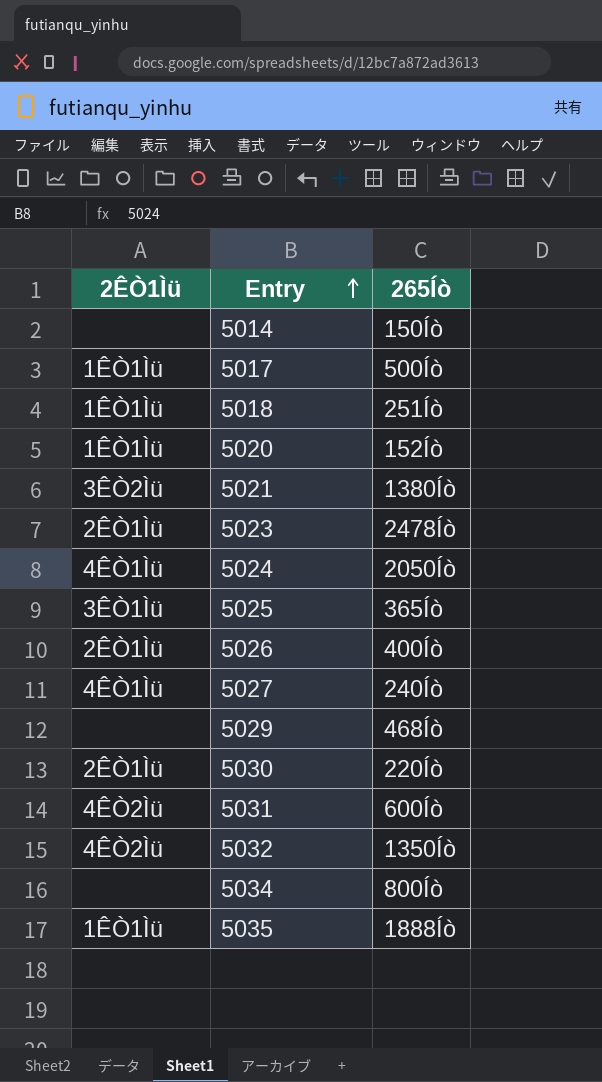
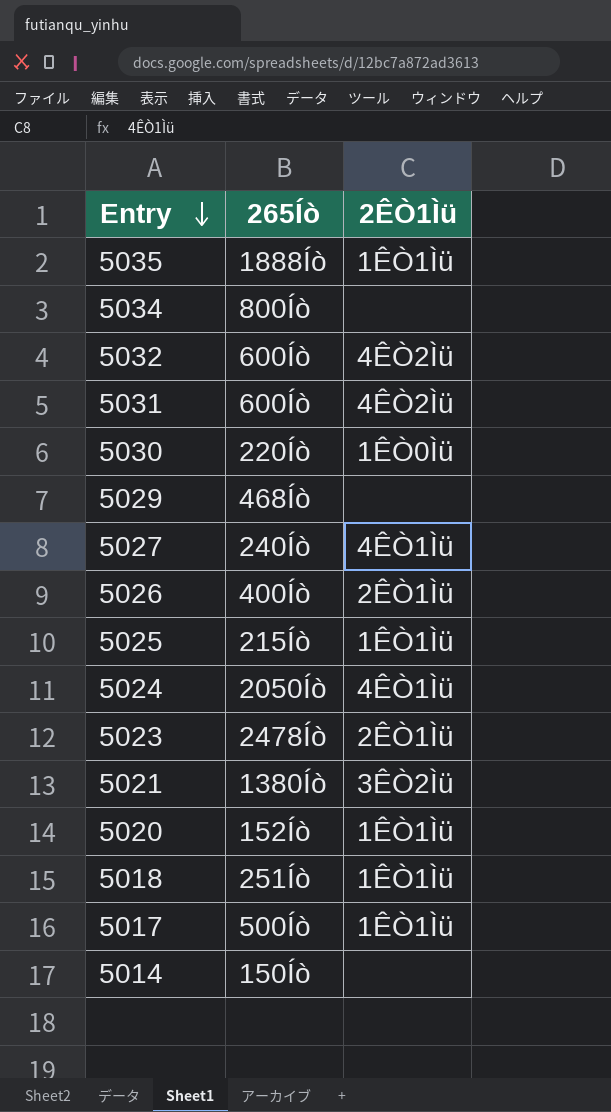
row order: Entry ascending -> Entry descending
column 2ÊÒ1Ìü | position: 1 -> 3
5032 | 265Íò: 1350Íò -> 600Íò
5030 | 2ÊÒ1Ìü: 2ÊÒ1Ìü -> 1ÊÒ0Ìü
5025 | 265Íò: 365Íò -> 215Íò
5025 | 2ÊÒ1Ìü: 3ÊÒ1Ìü -> 1ÊÒ1Ìü

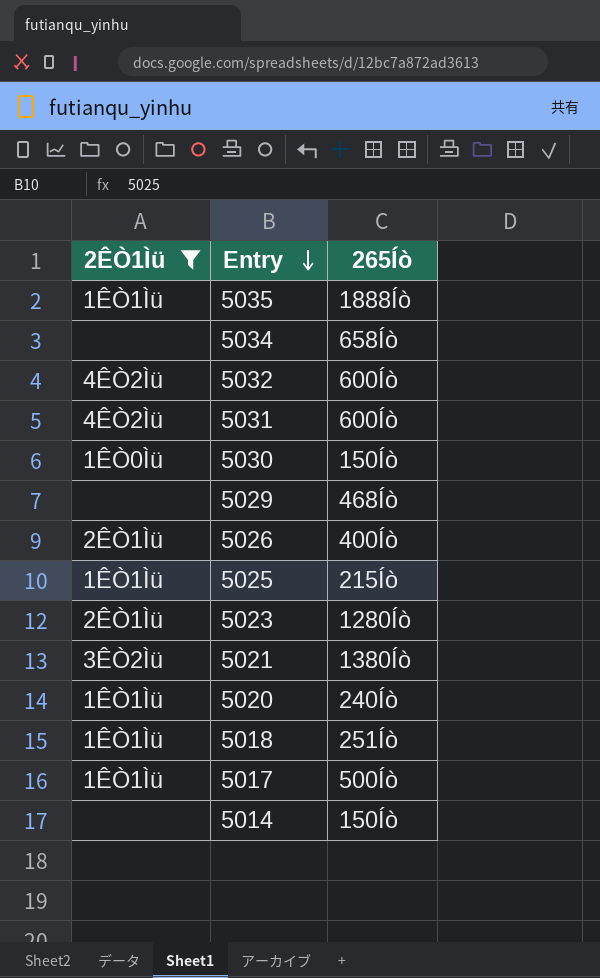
filter: none -> 2ÊÒ1Ìü != 4ÊÒ1Ìü
column 2ÊÒ1Ìü | position: 3 -> 1
5034 | 265Íò: 800Íò -> 658Íò
5030 | 265Íò: 220Íò -> 150Íò
5023 | 265Íò: 2478Íò -> 1280Íò
5020 | 265Íò: 152Íò -> 240Íò

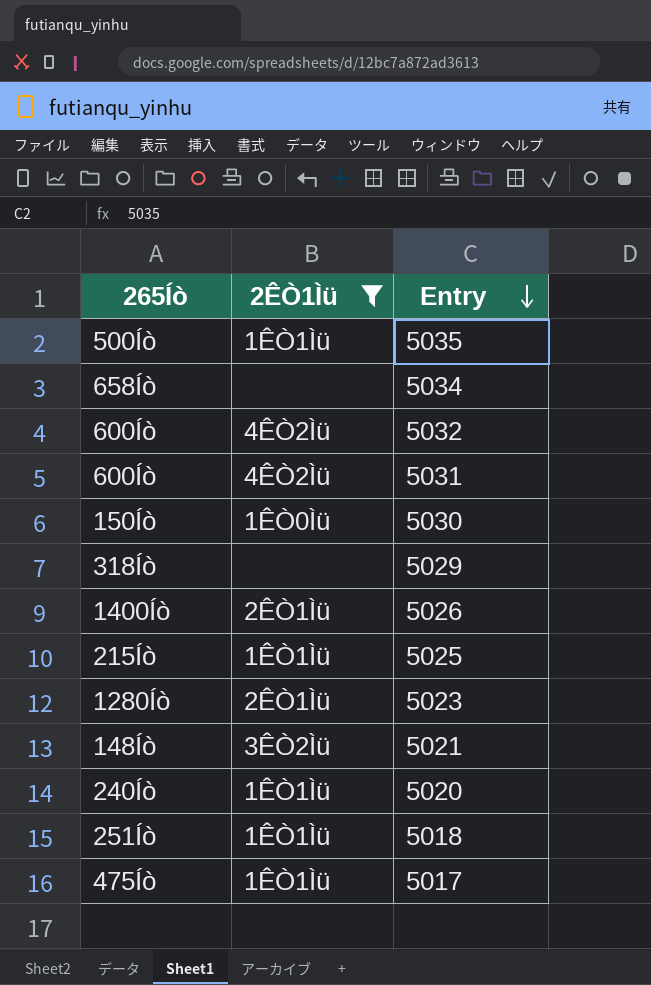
column 265Íò | position: 3 -> 1
row 5014: none | 150Íò -> none
5035 | 265Íò: 1888Íò -> 500Íò
5029 | 265Íò: 468Íò -> 318Íò
5026 | 265Íò: 400Íò -> 1400Íò
5021 | 265Íò: 1380Íò -> 148Íò
5017 | 265Íò: 500Íò -> 475Íò

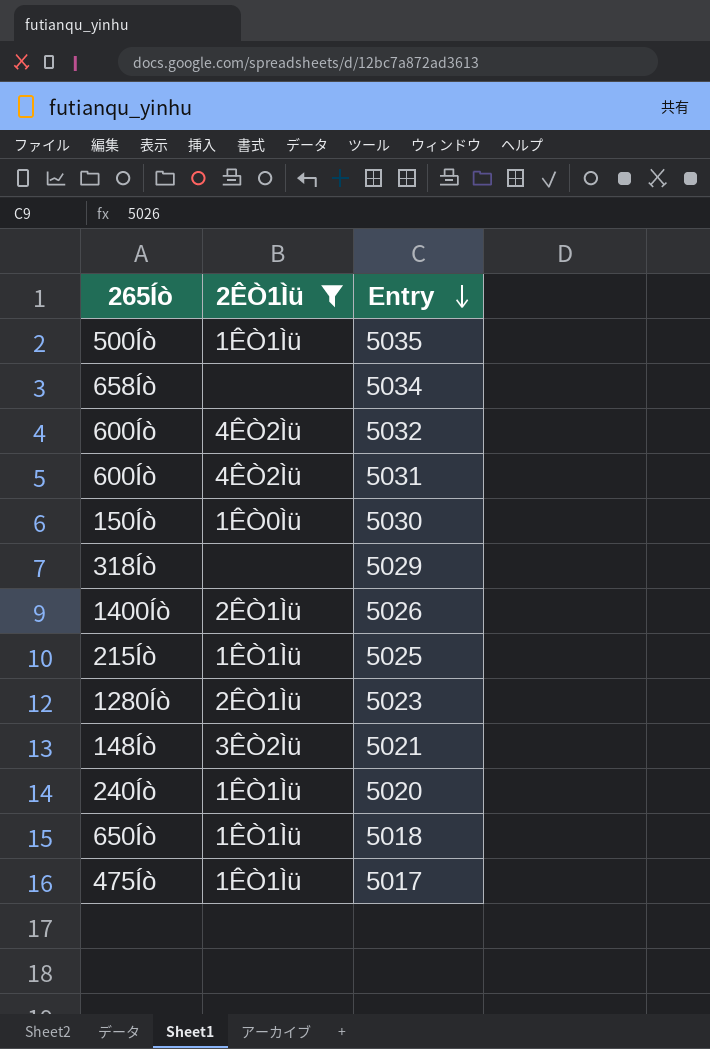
5018 | 265Íò: 251Íò -> 650Íò

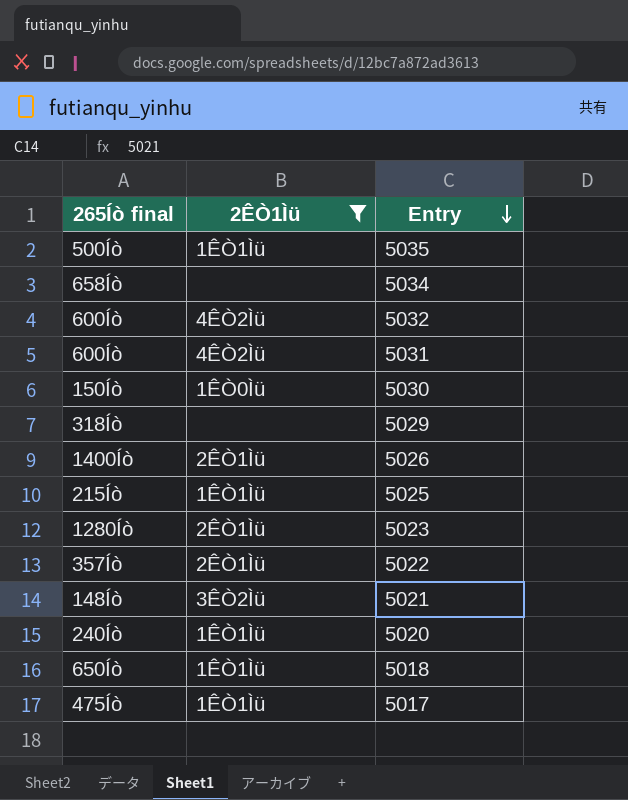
column name: 265Íò -> 265Íò final
row 5022: none -> 357Íò | 2ÊÒ1Ìü

